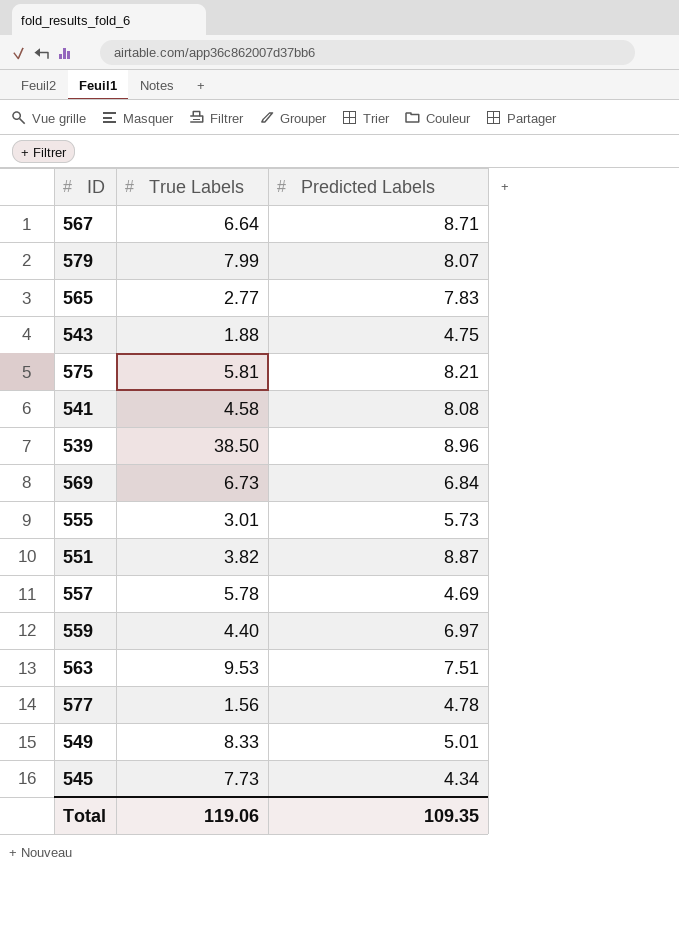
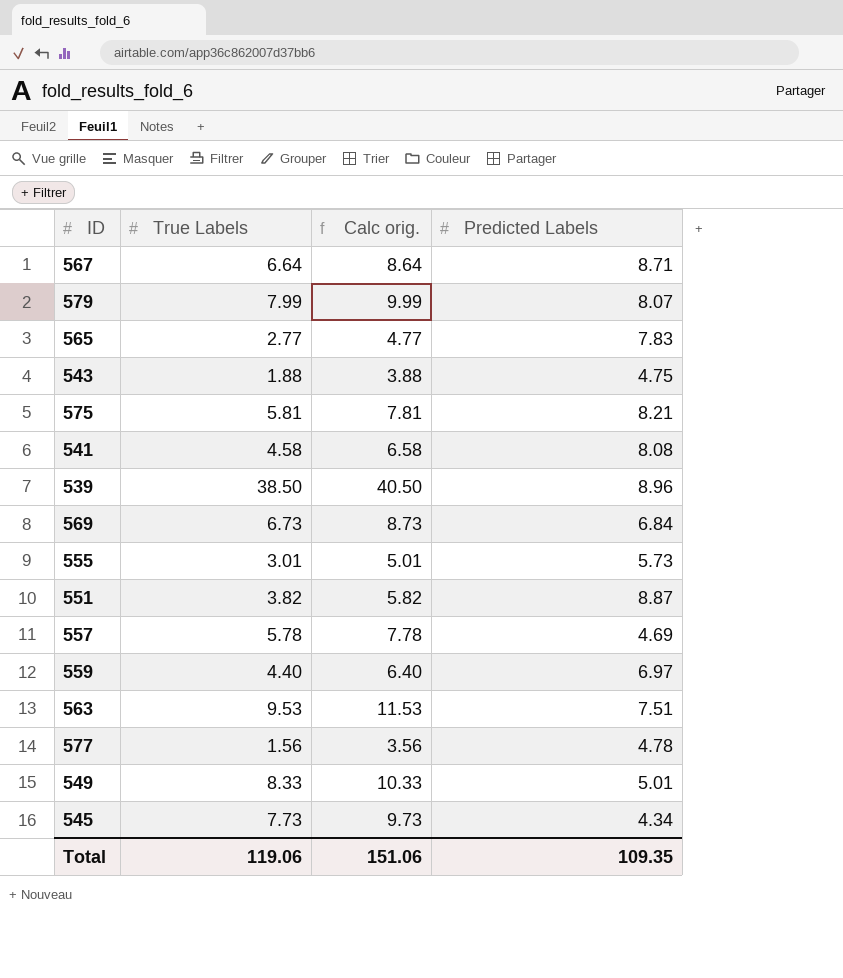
column Calc orig. | formula: none -> [True Labels] + 2

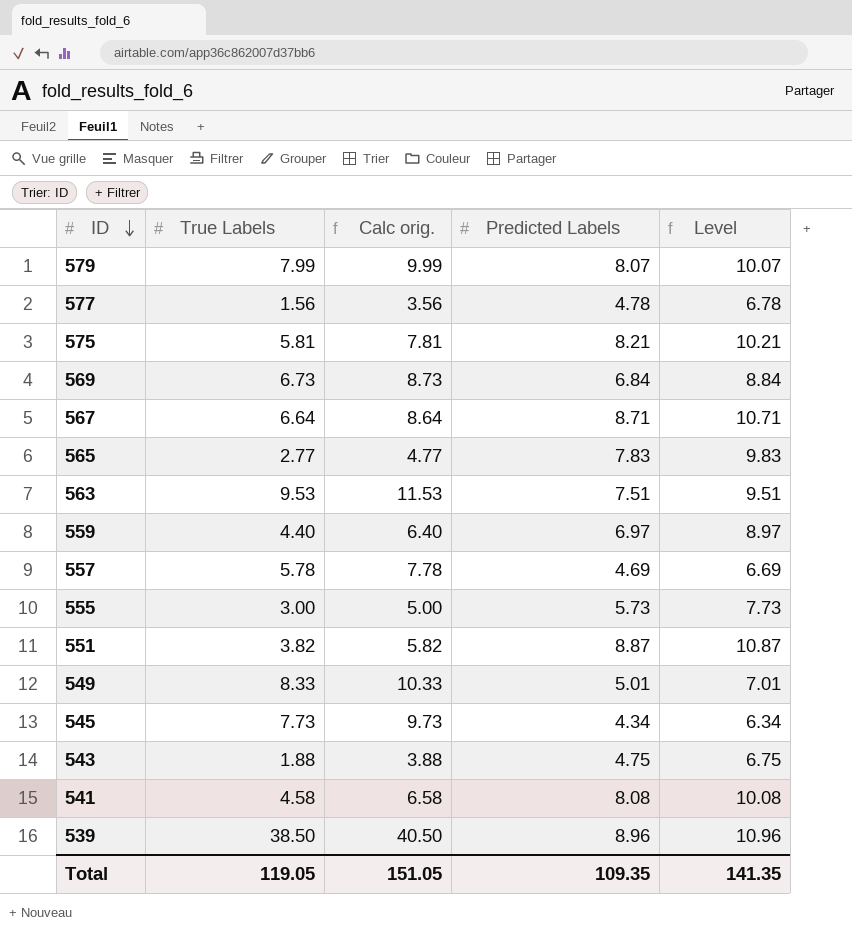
row order: none -> ID descending
column Level | formula: none -> [Predicted Labels] + 2
555 | True Labels: 3.01 -> 3.00
555 | Calc orig.: 5.01 -> 5.00
Total | True Labels: 119.06 -> 119.05
Total | Calc orig.: 151.06 -> 151.05

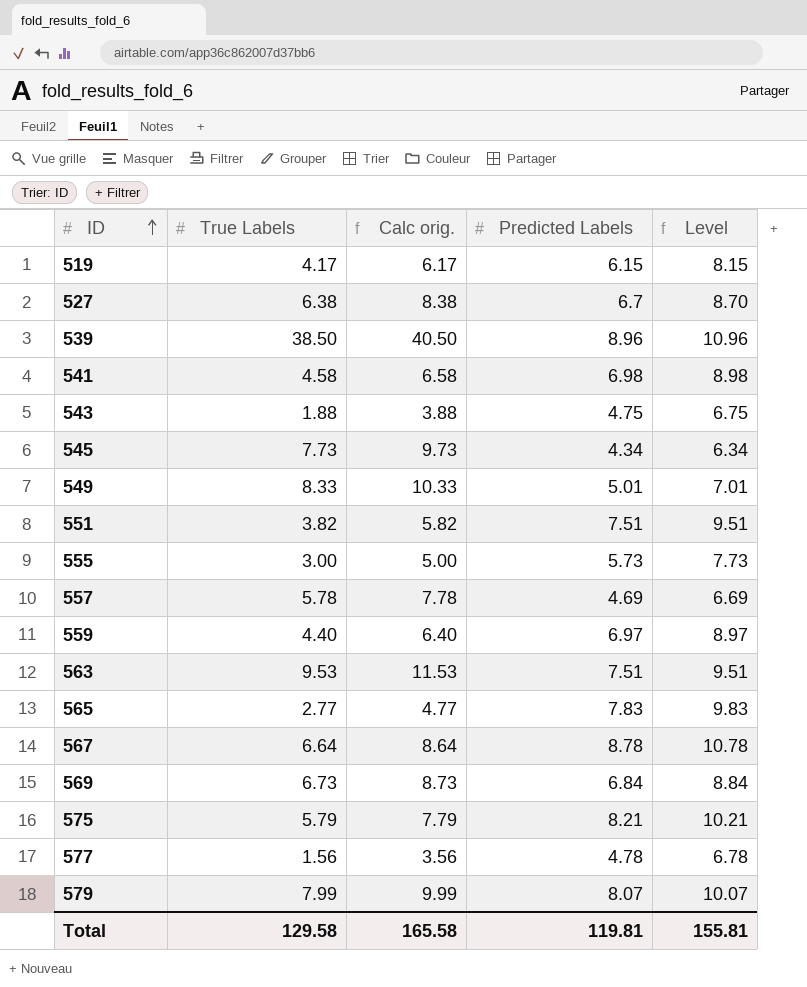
row order: ID descending -> ID ascending
row 519: none -> 4.17 | 6.17 | 6.15 | 8.15
row 527: none -> 6.38 | 8.38 | 6.7 | 8.70
541 | Predicted Labels: 8.08 -> 6.98
541 | Level: 10.08 -> 8.98
551 | Predicted Labels: 8.87 -> 7.51
551 | Level: 10.87 -> 9.51
567 | Predicted Labels: 8.71 -> 8.78
567 | Level: 10.71 -> 10.78
575 | True Labels: 5.81 -> 5.79
575 | Calc orig.: 7.81 -> 7.79
Total | True Labels: 119.05 -> 129.58
Total | Calc orig.: 151.05 -> 165.58
Total | Predicted Labels: 109.35 -> 119.81
Total | Level: 141.35 -> 155.81

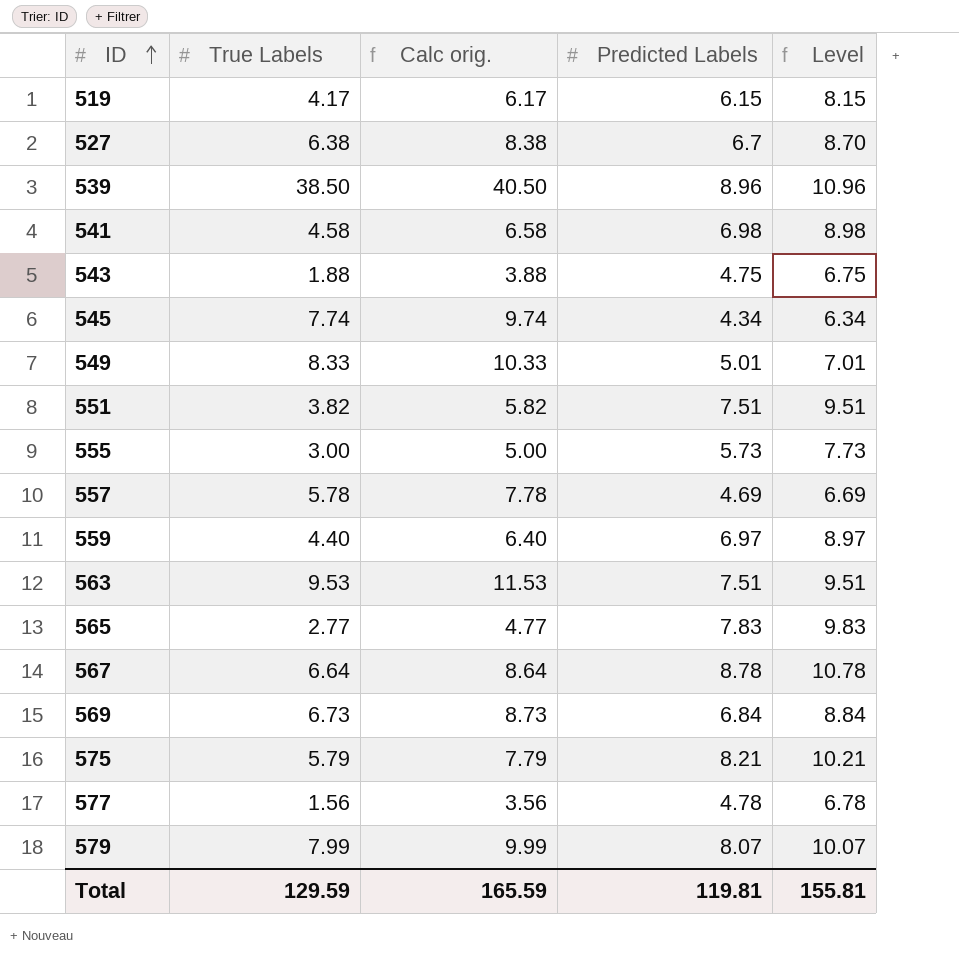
545 | True Labels: 7.73 -> 7.74
545 | Calc orig.: 9.73 -> 9.74
Total | True Labels: 129.58 -> 129.59
Total | Calc orig.: 165.58 -> 165.59

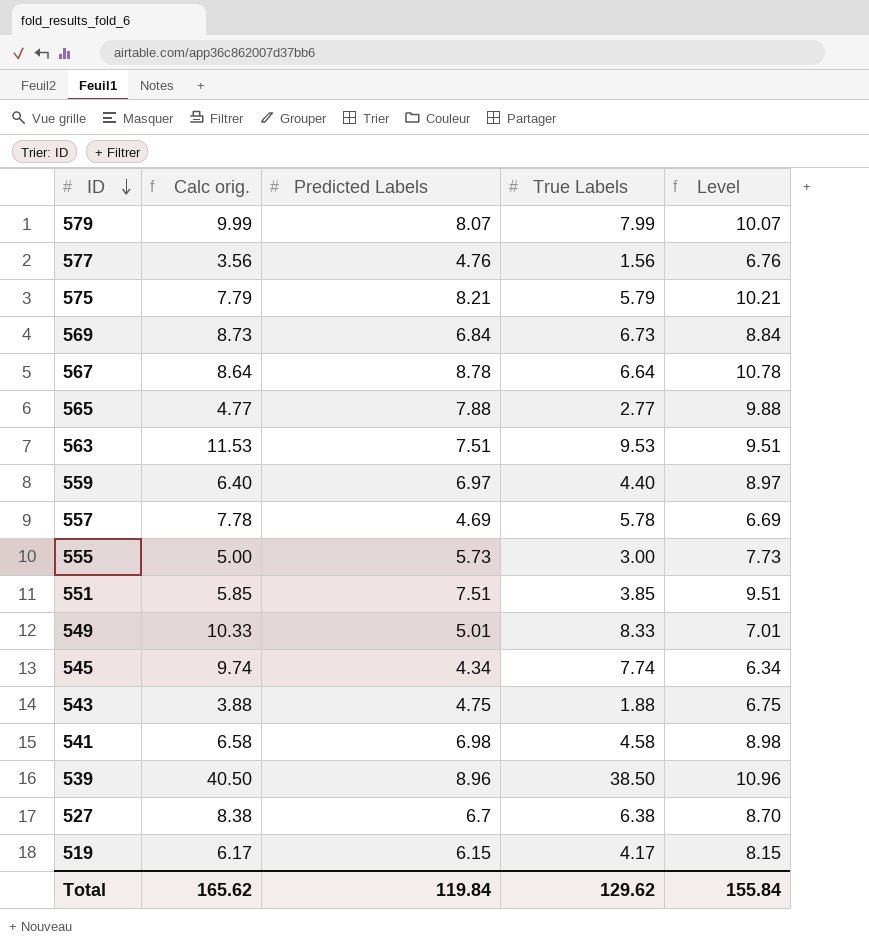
row order: ID ascending -> ID descending
column True Labels | position: 2 -> 4
577 | Predicted Labels: 4.78 -> 4.76
577 | Level: 6.78 -> 6.76
565 | Predicted Labels: 7.83 -> 7.88
565 | Level: 9.83 -> 9.88
551 | Calc orig.: 5.82 -> 5.85
551 | True Labels: 3.82 -> 3.85
Total | Calc orig.: 165.59 -> 165.62
Total | Predicted Labels: 119.81 -> 119.84
Total | True Labels: 129.59 -> 129.62
Total | Level: 155.81 -> 155.84

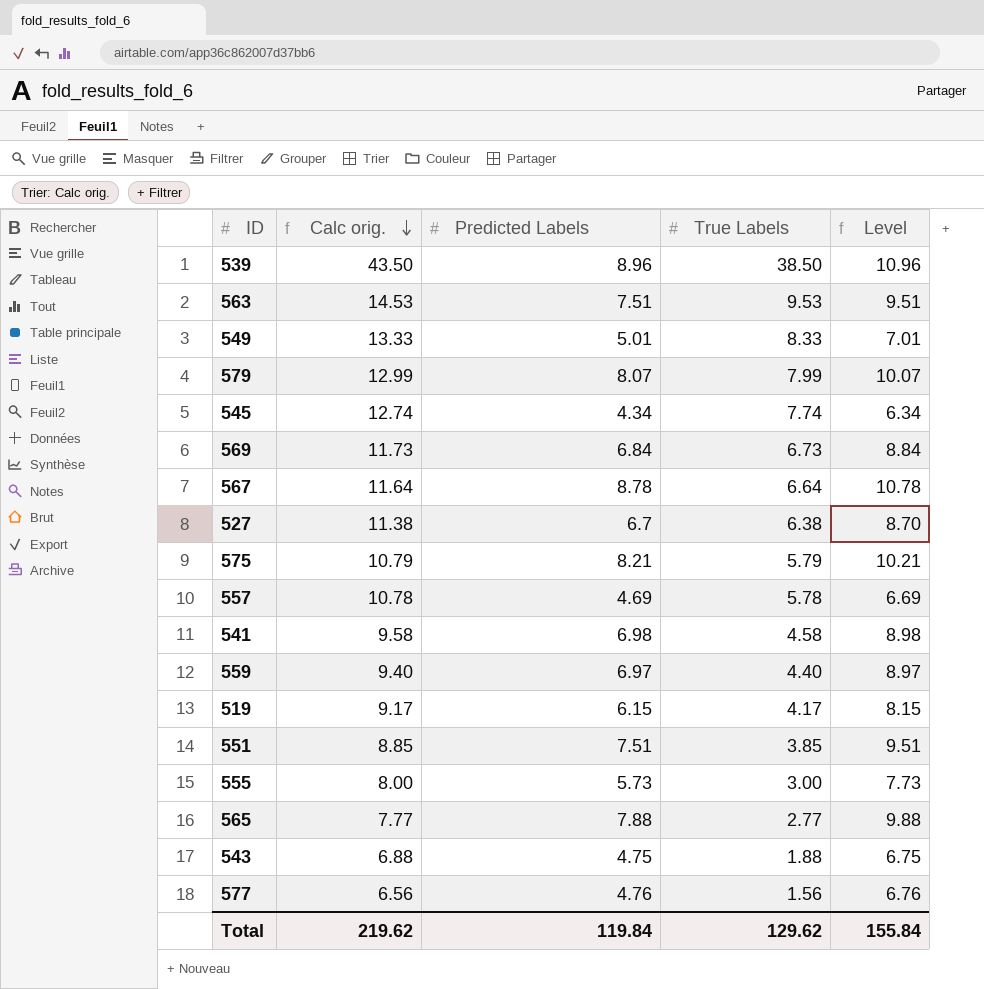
row order: ID descending -> Calc orig. descending
column Calc orig. | formula: [True Labels] + 2 -> [True Labels] + 5
Total | Calc orig.: 165.62 -> 219.62

